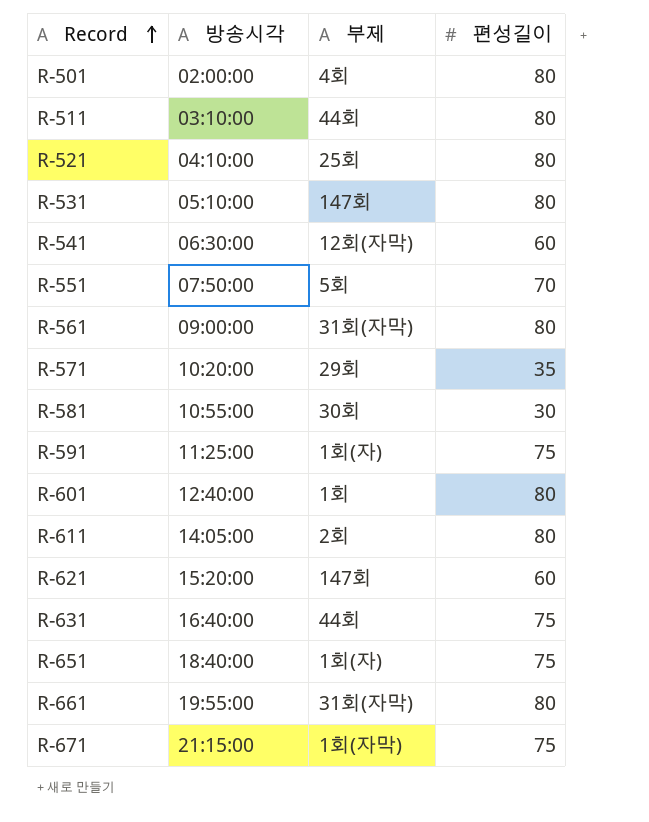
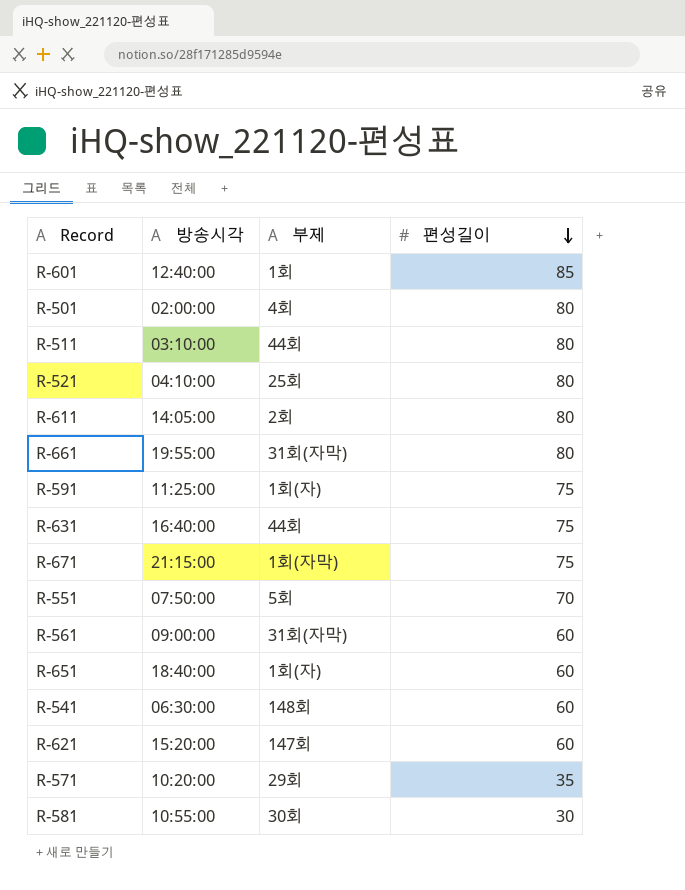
row order: Record ascending -> 편성길이 descending
row R-531: 05:10:00 | 147회 | 80 -> none
R-601 | 편성길이: 80 -> 85
R-561 | 편성길이: 80 -> 60
R-651 | 편성길이: 75 -> 60
R-541 | 부제: 12회(자막) -> 148회

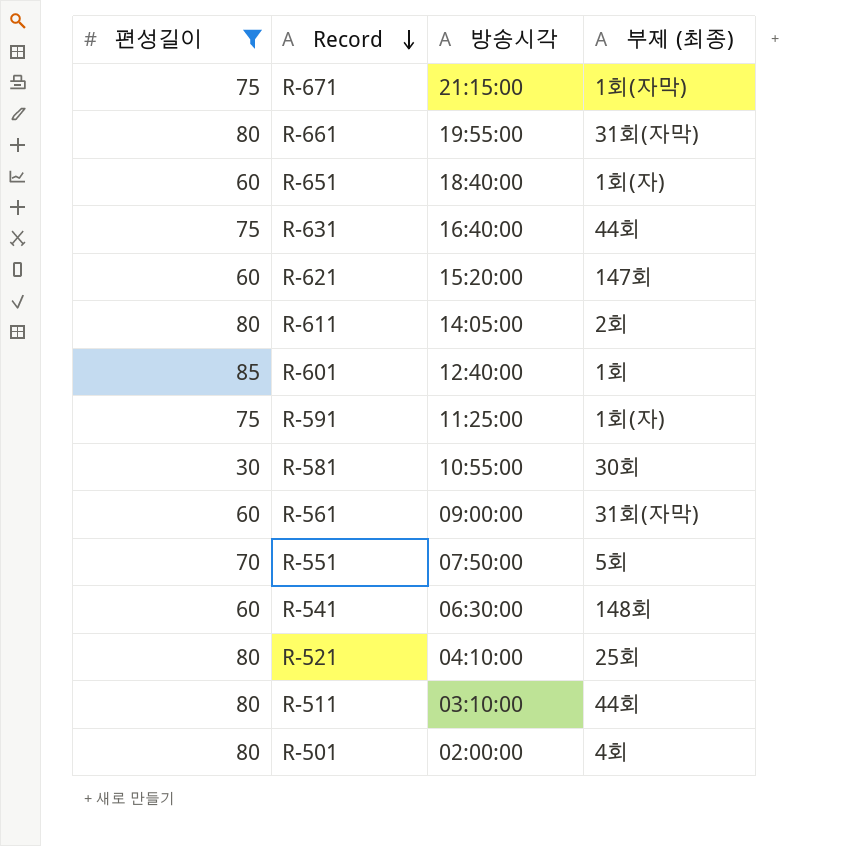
filter: none -> 편성길이 != 35
row order: 편성길이 descending -> Record descending
column 편성길이 | position: 4 -> 1
column name: 부제 -> 부제 (최종)

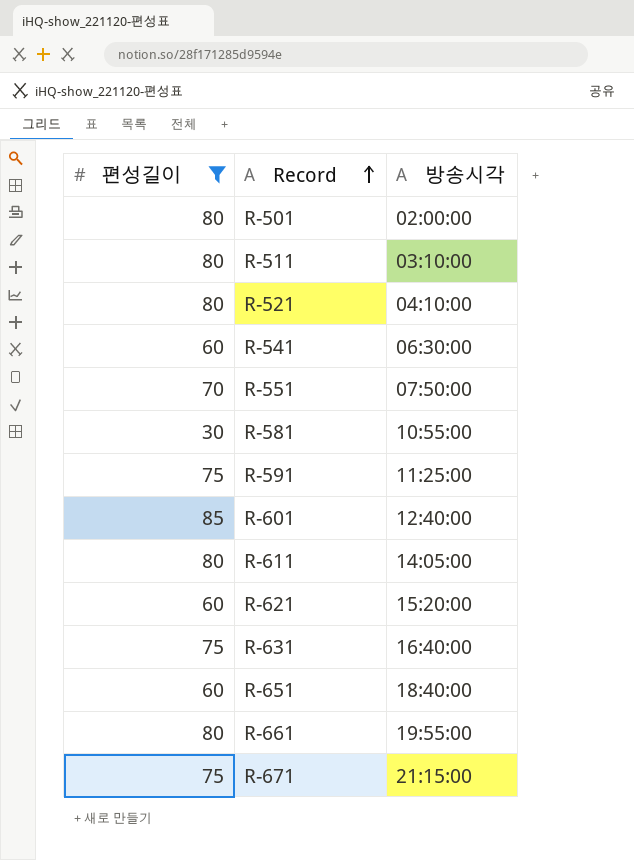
row order: Record descending -> Record ascending
column 부제 (최종) | position: 4 -> none
row R-561: 60 | 09:00:00 | 31회(자막) -> none

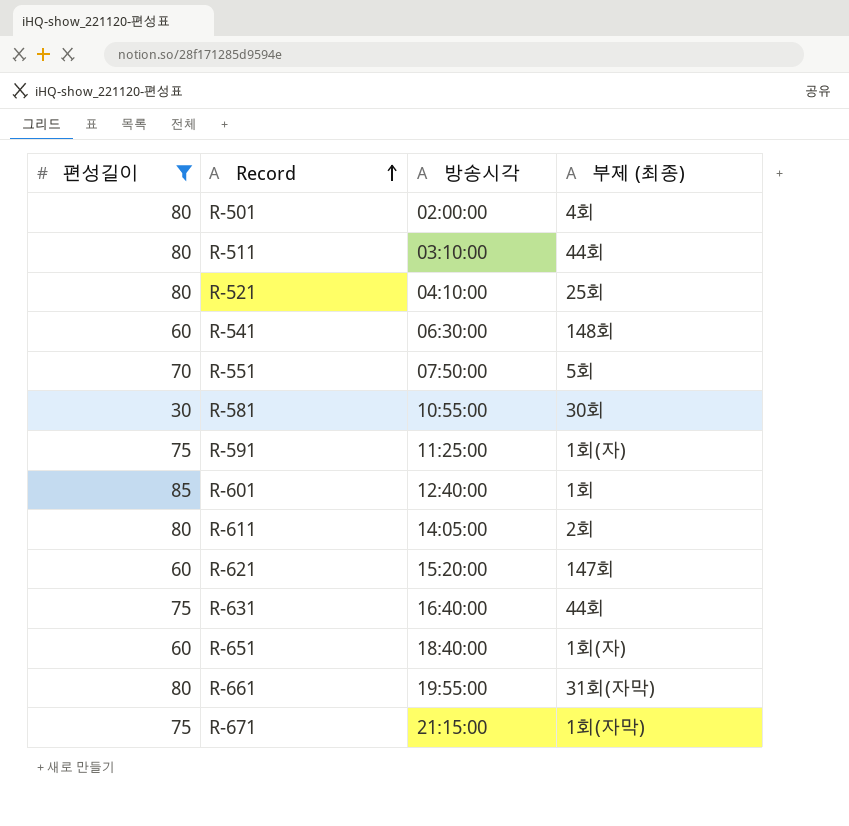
column 부제 (최종) | position: none -> 4

